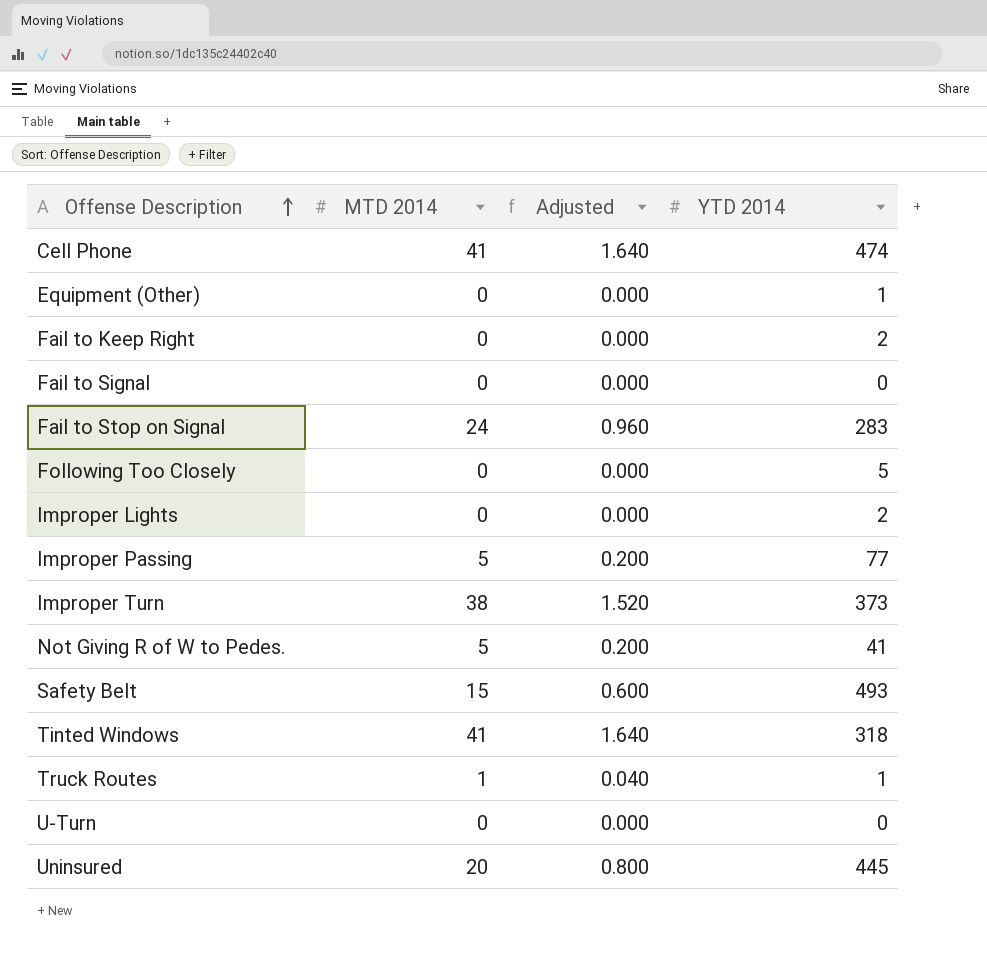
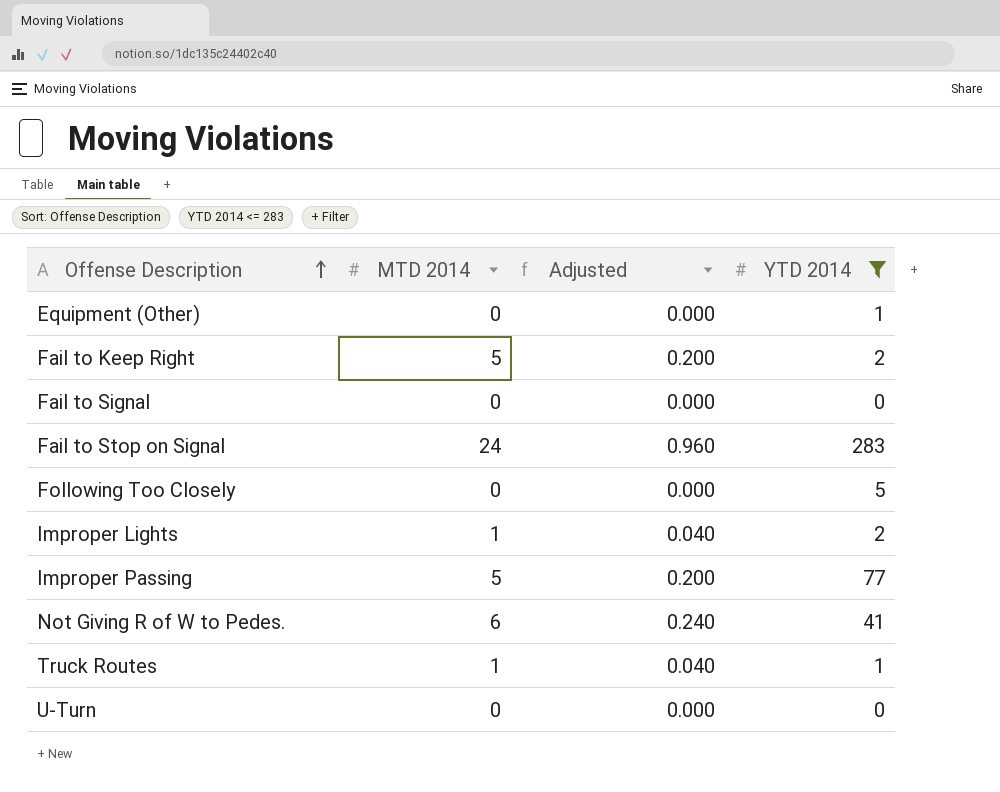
filter: none -> YTD 2014 <= 283
Fail to Keep Right | MTD 2014: 0 -> 5
Fail to Keep Right | Adjusted: 0.000 -> 0.200
Improper Lights | MTD 2014: 0 -> 1
Improper Lights | Adjusted: 0.000 -> 0.040
Not Giving R of W to Pedes. | MTD 2014: 5 -> 6
Not Giving R of W to Pedes. | Adjusted: 0.200 -> 0.240

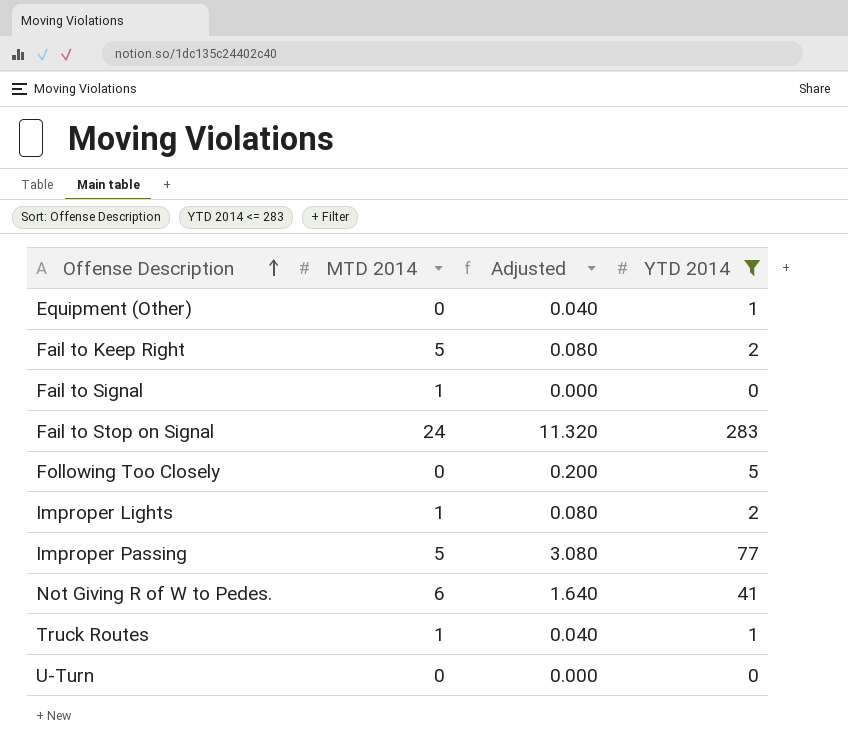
column Adjusted | formula: [MTD 2014] * 0.04 -> [YTD 2014] * 0.04
Fail to Signal | MTD 2014: 0 -> 1

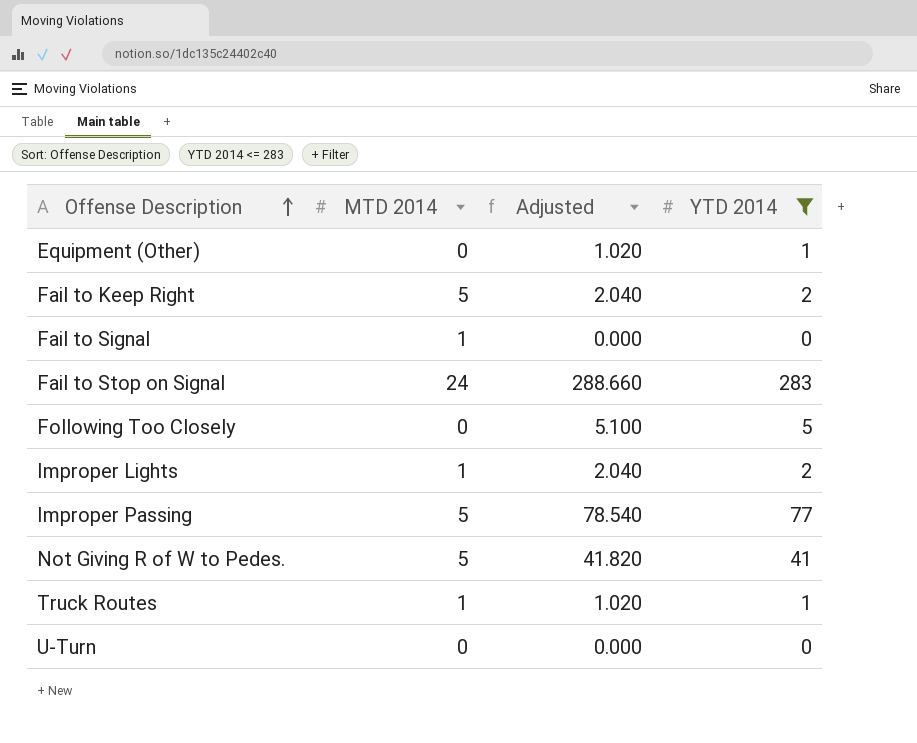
column Adjusted | formula: [YTD 2014] * 0.04 -> [YTD 2014] * 1.02
Not Giving R of W to Pedes. | MTD 2014: 6 -> 5

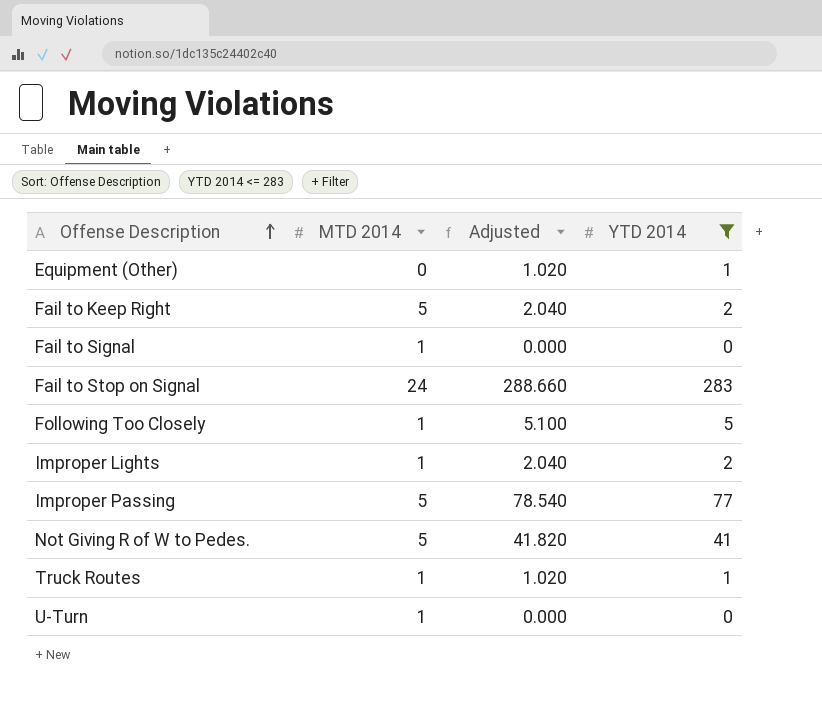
Following Too Closely | MTD 2014: 0 -> 1
U-Turn | MTD 2014: 0 -> 1

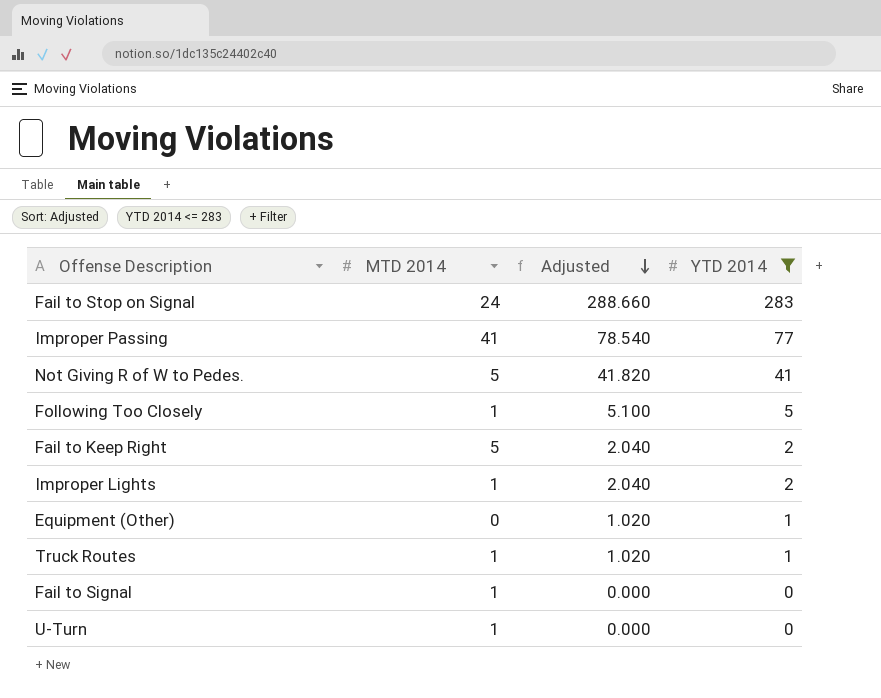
row order: Offense Description ascending -> Adjusted descending
Improper Passing | MTD 2014: 5 -> 41

